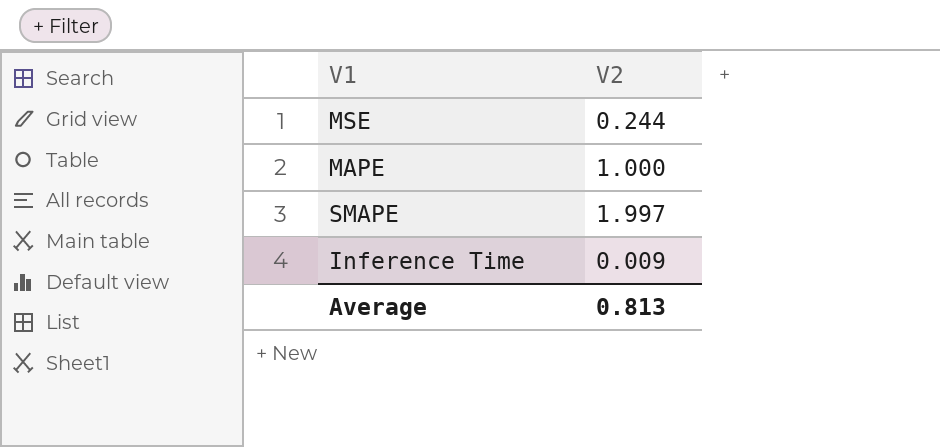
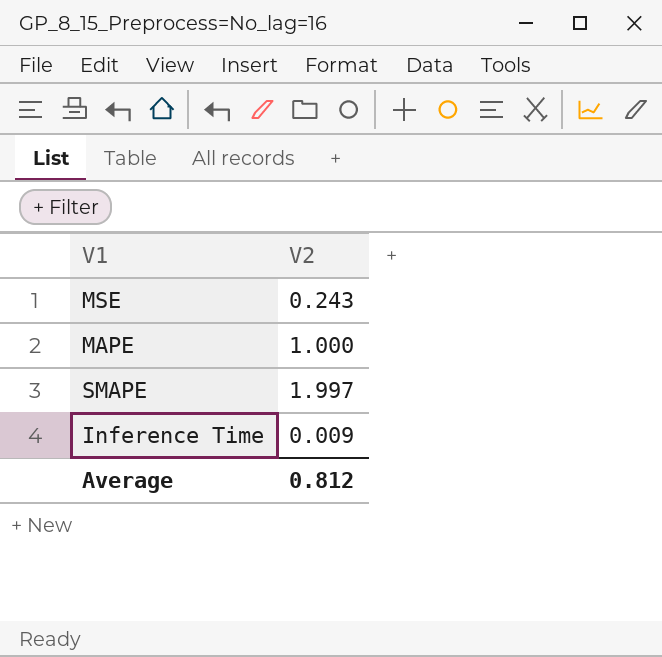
MSE | V2: 0.244 -> 0.243
Average | V2: 0.813 -> 0.812

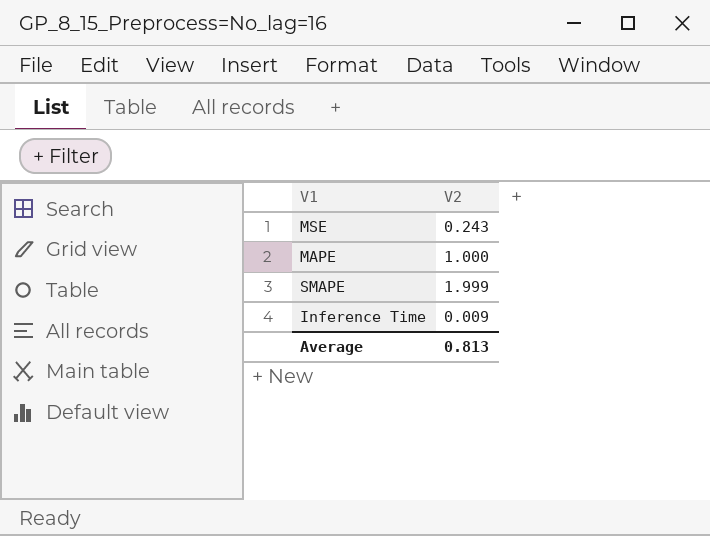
SMAPE | V2: 1.997 -> 1.999
Average | V2: 0.812 -> 0.813

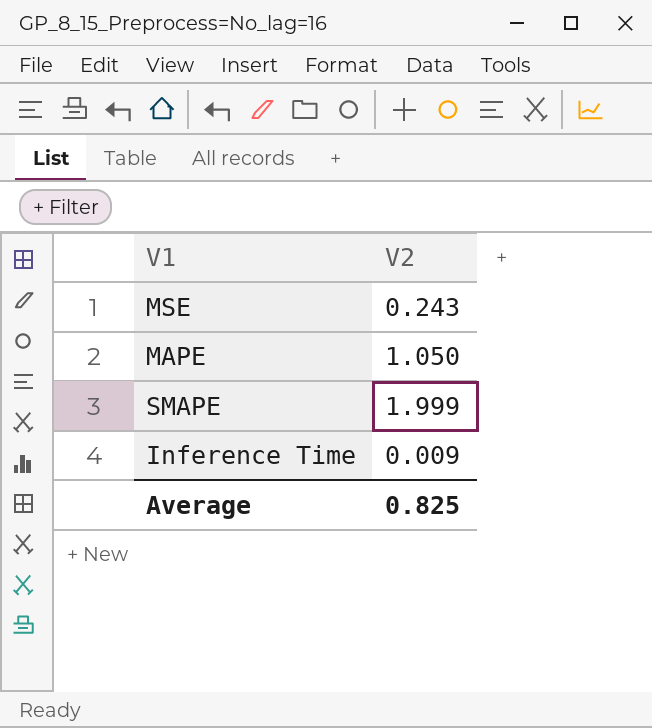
MAPE | V2: 1.000 -> 1.050
Average | V2: 0.813 -> 0.825

